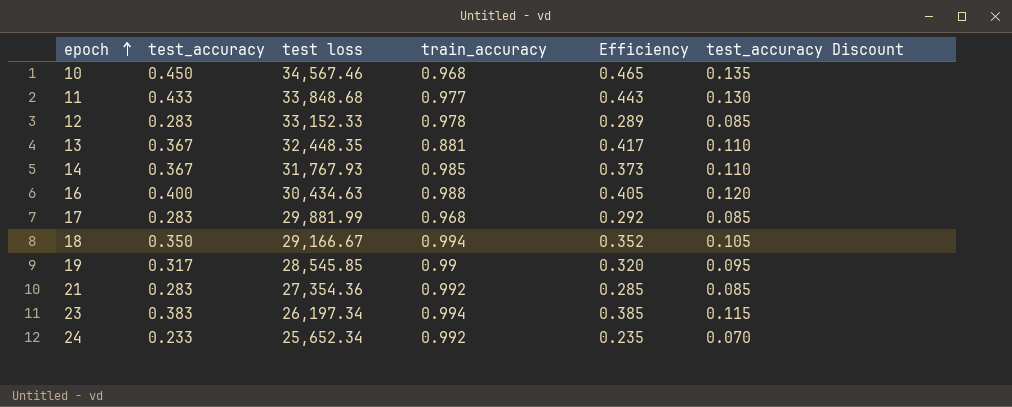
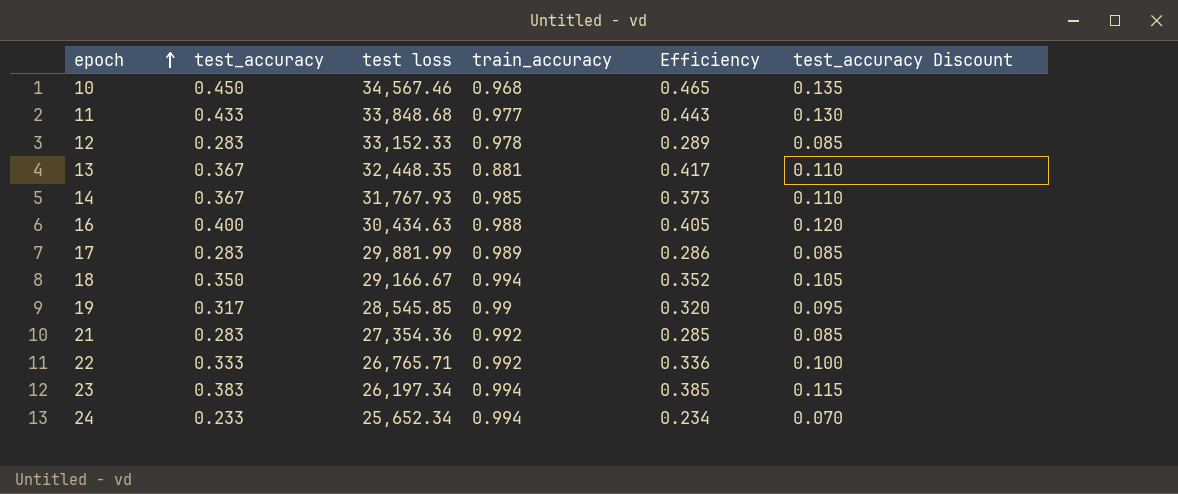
17 | train_accuracy: 0.968 -> 0.989
17 | Efficiency: 0.292 -> 0.286
row 22: none -> 0.333 | 26,765.71 | 0.992 | 0.336 | 0.100
24 | train_accuracy: 0.992 -> 0.994
24 | Efficiency: 0.235 -> 0.234

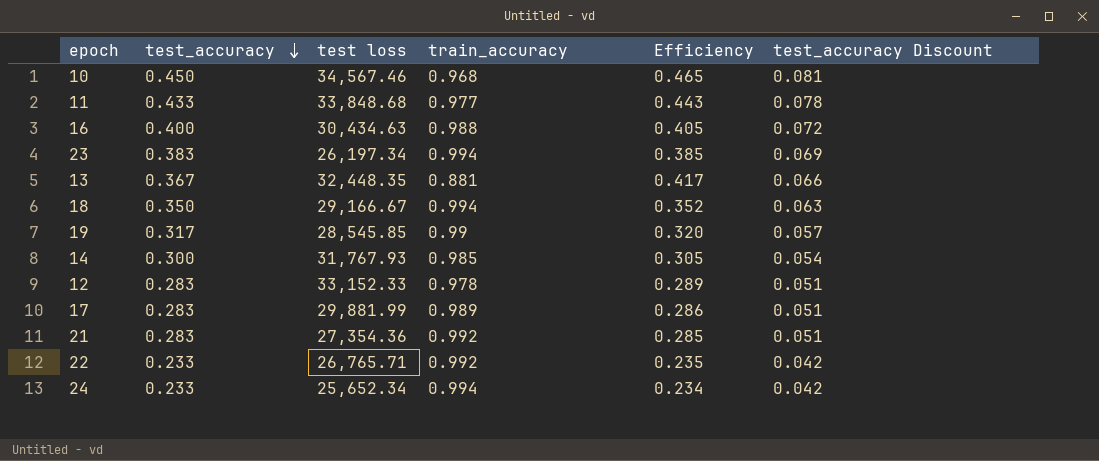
row order: epoch ascending -> test_accuracy descending
column test_accuracy Discount | formula: [test_accuracy] * 0.3 -> [test_accuracy] * 0.18
14 | test_accuracy: 0.367 -> 0.300
14 | Efficiency: 0.373 -> 0.305
22 | test_accuracy: 0.333 -> 0.233
22 | Efficiency: 0.336 -> 0.235

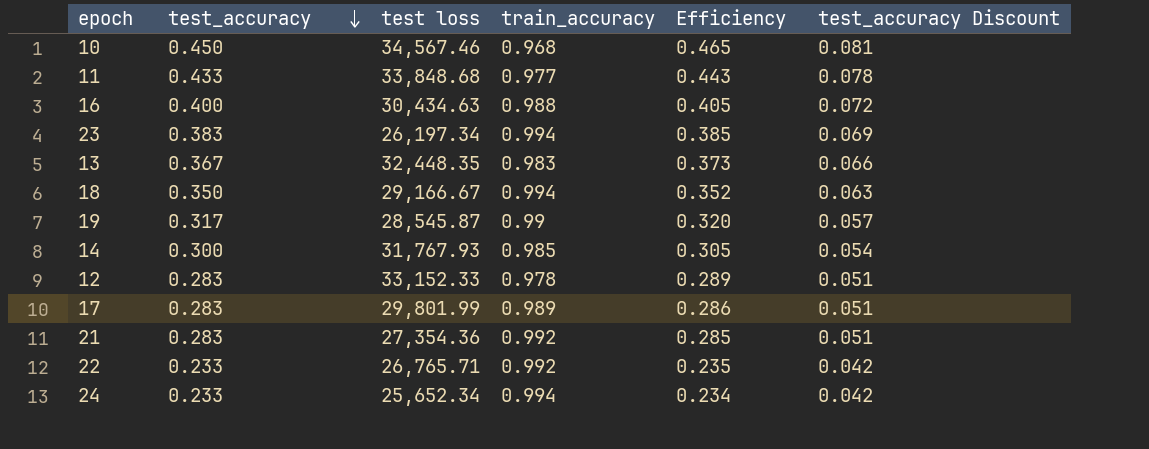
13 | train_accuracy: 0.881 -> 0.983
13 | Efficiency: 0.417 -> 0.373
19 | test loss: 28,545.85 -> 28,545.87
17 | test loss: 29,881.99 -> 29,801.99

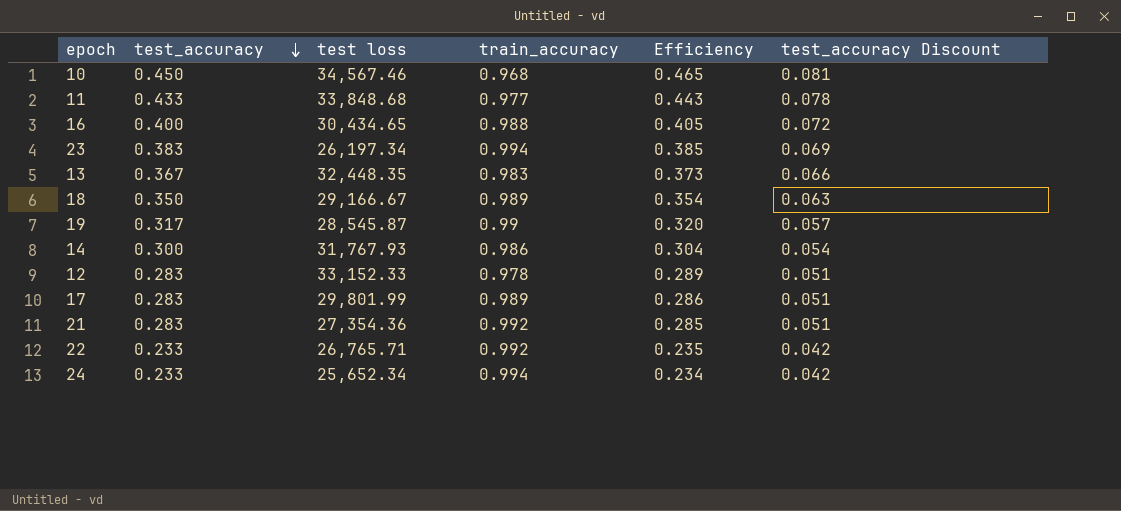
16 | test loss: 30,434.63 -> 30,434.65
18 | train_accuracy: 0.994 -> 0.989
18 | Efficiency: 0.352 -> 0.354
14 | train_accuracy: 0.985 -> 0.986
14 | Efficiency: 0.305 -> 0.304

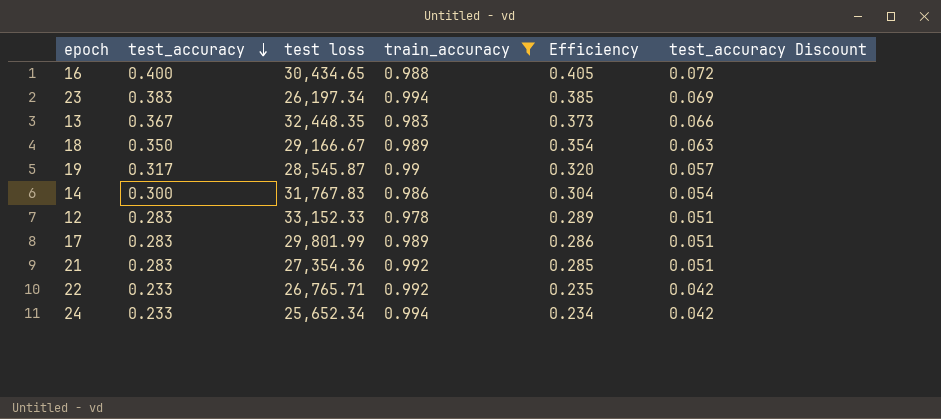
filter: none -> train_accuracy >= 0.978
14 | test loss: 31,767.93 -> 31,767.83

